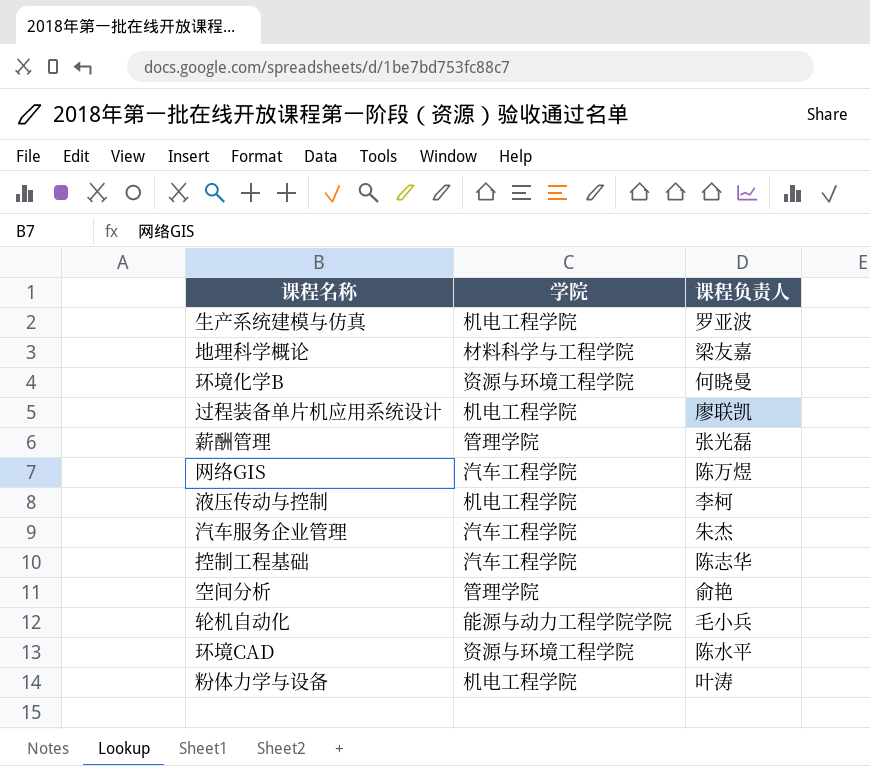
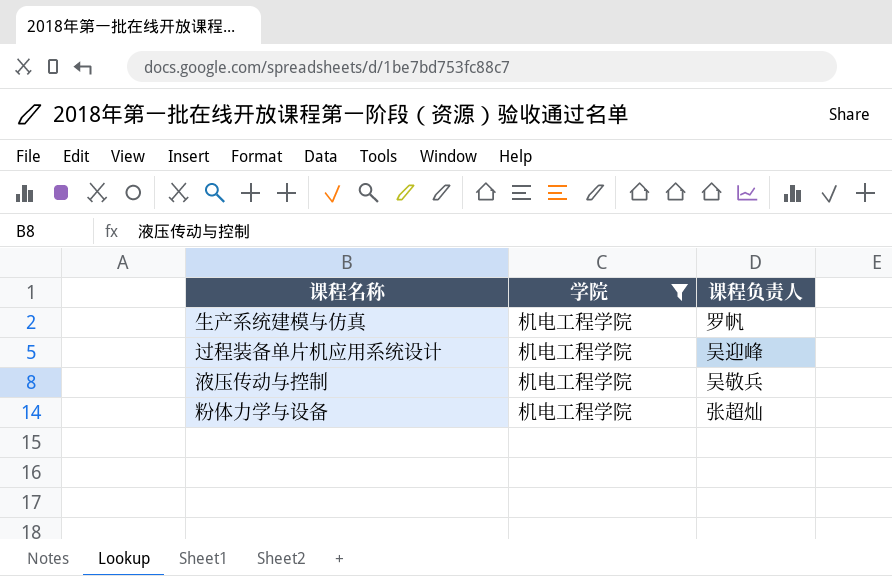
filter: none -> 学院 = 机电工程学院
生产系统建模与仿真 | 课程负责人: 罗亚波 -> 罗帆
过程装备单片机应用系统设计 | 课程负责人: 廖联凯 -> 吴迎峰
液压传动与控制 | 课程负责人: 李柯 -> 吴敬兵
粉体力学与设备 | 课程负责人: 叶涛 -> 张超灿

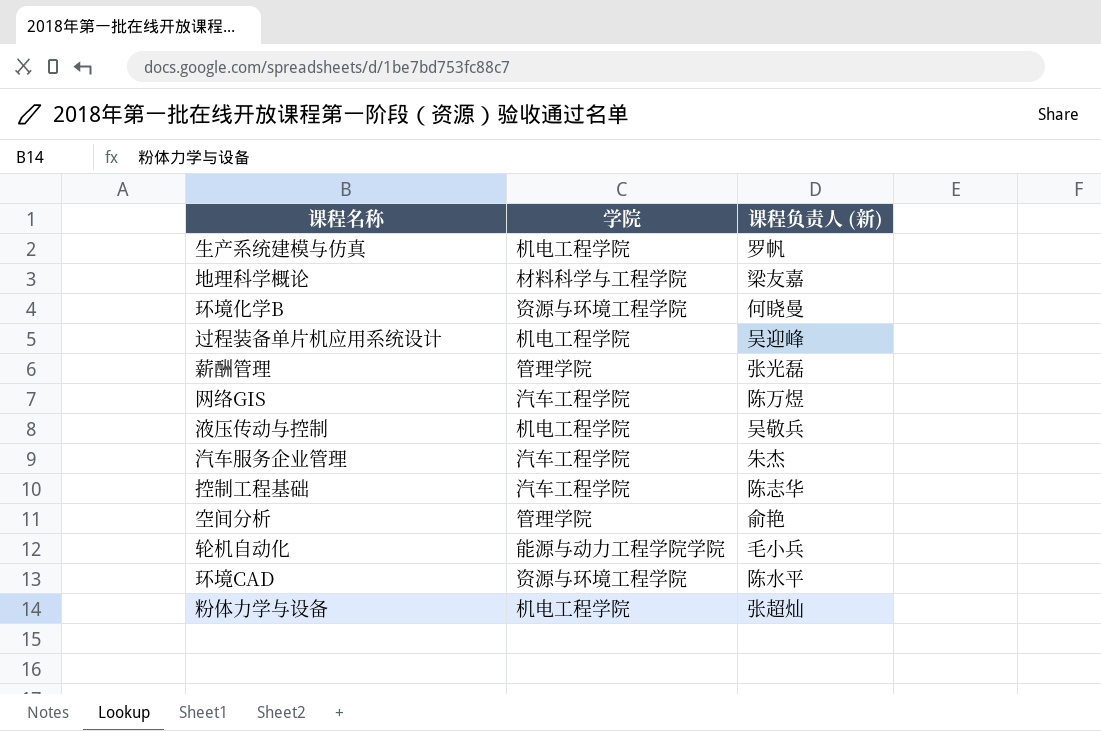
filter: 学院 = 机电工程学院 -> none
column name: 课程负责人 -> 课程负责人 (新)

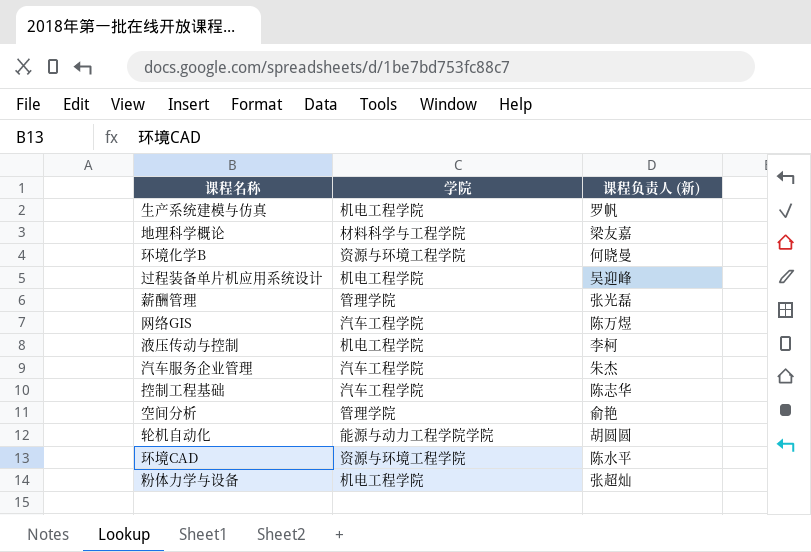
液压传动与控制 | 课程负责人 (新): 吴敬兵 -> 李柯
轮机自动化 | 课程负责人 (新): 毛小兵 -> 胡圆圆

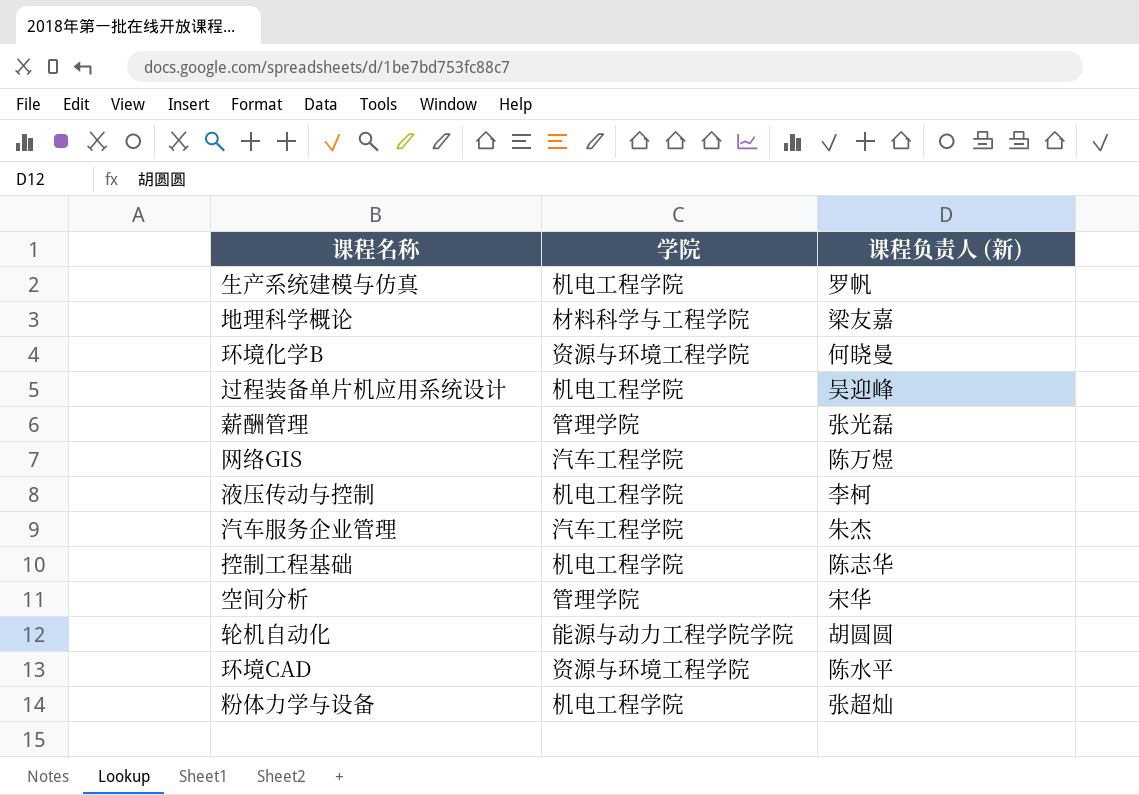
控制工程基础 | 学院: 汽车工程学院 -> 机电工程学院
空间分析 | 课程负责人 (新): 俞艳 -> 宋华

